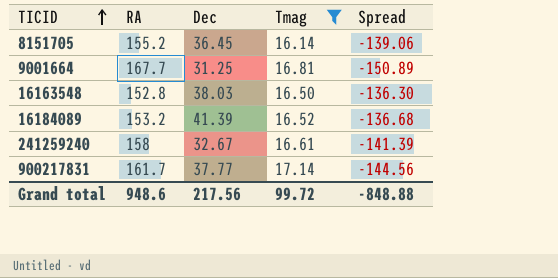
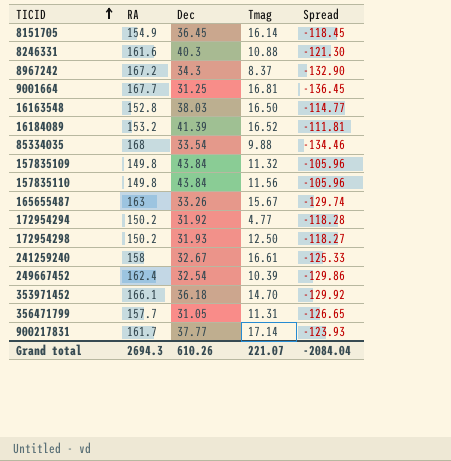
filter: Tmag >= 16.14 -> none
column Spread | formula: [Tmag] - [RA] -> [Dec] - [RA]
8151705 | RA: 155.2 -> 154.9
Grand total | RA: 948.6 -> 2694.3
Grand total | Dec: 217.56 -> 610.26
Grand total | Tmag: 99.72 -> 221.07
Grand total | Spread: -848.88 -> -2084.04

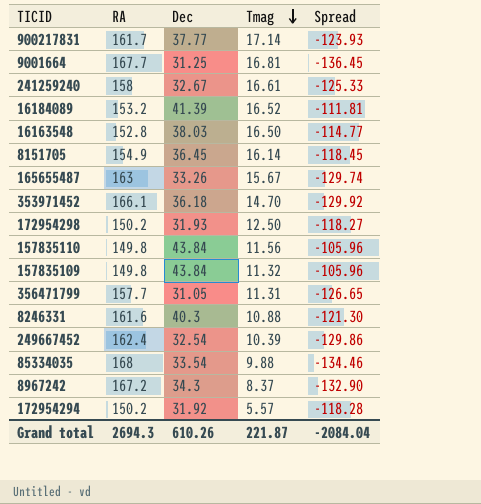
row order: TICID ascending -> Tmag descending
172954294 | Tmag: 4.77 -> 5.57
Grand total | Tmag: 221.07 -> 221.87

